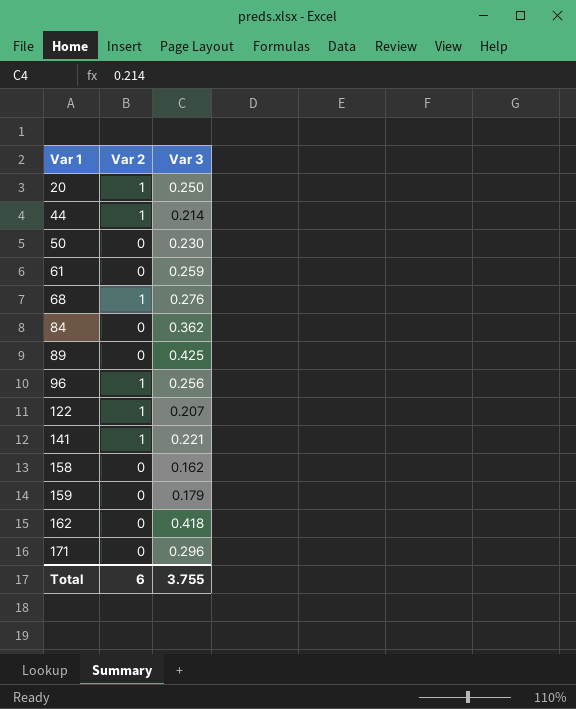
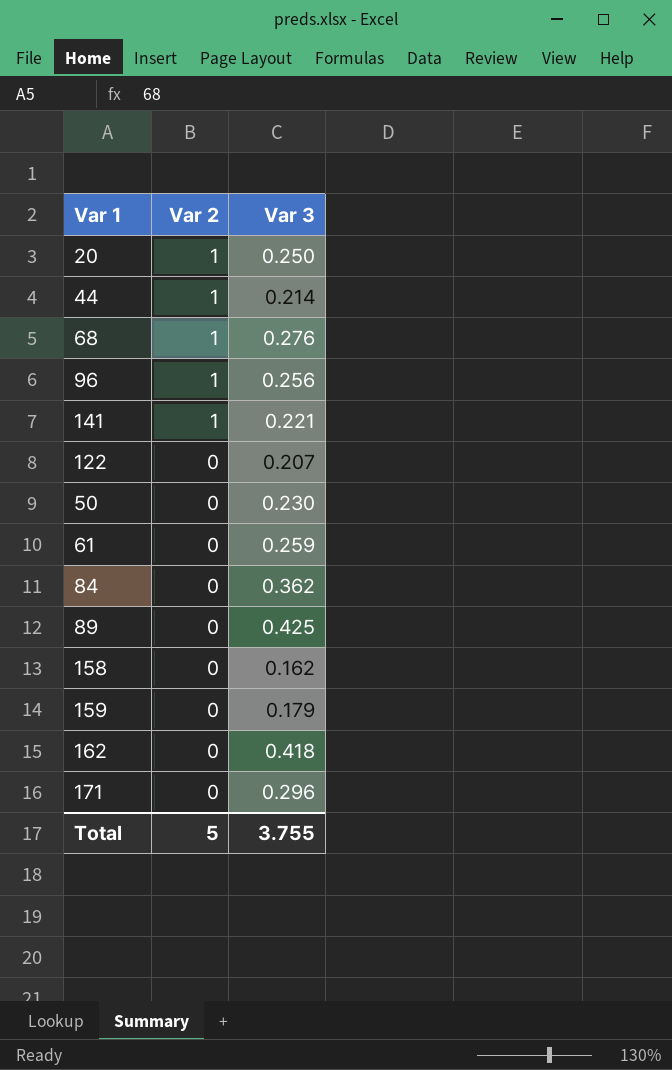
row order: Var 1 ascending -> Var 2 descending
122 | Var 2: 1 -> 0
Total | Var 2: 6 -> 5

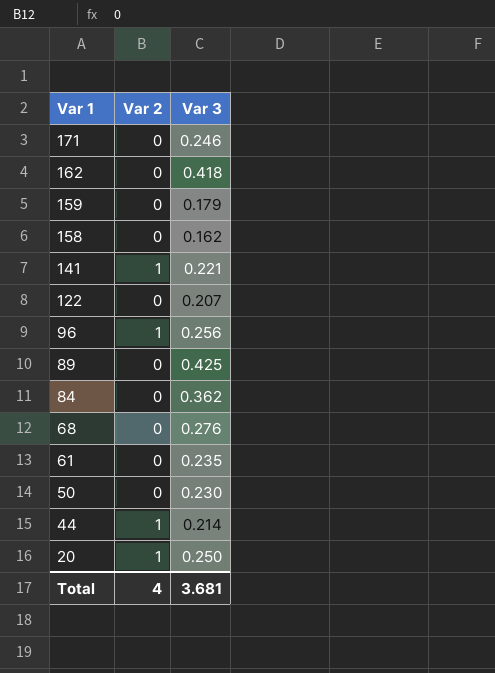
row order: Var 2 descending -> Var 1 descending
171 | Var 3: 0.296 -> 0.246
68 | Var 2: 1 -> 0
61 | Var 3: 0.259 -> 0.235
Total | Var 2: 5 -> 4
Total | Var 3: 3.755 -> 3.681

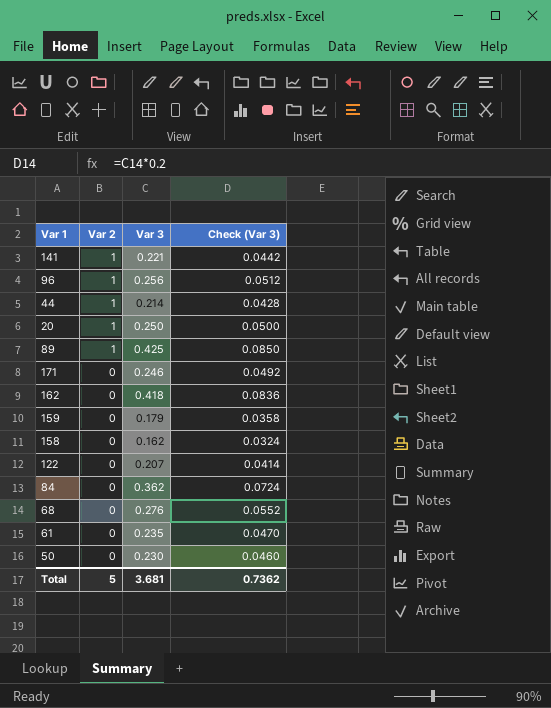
row order: Var 1 descending -> Var 2 descending
column Check (Var 3) | formula: none -> [Var 3] * 0.2
89 | Var 2: 0 -> 1
Total | Var 2: 4 -> 5

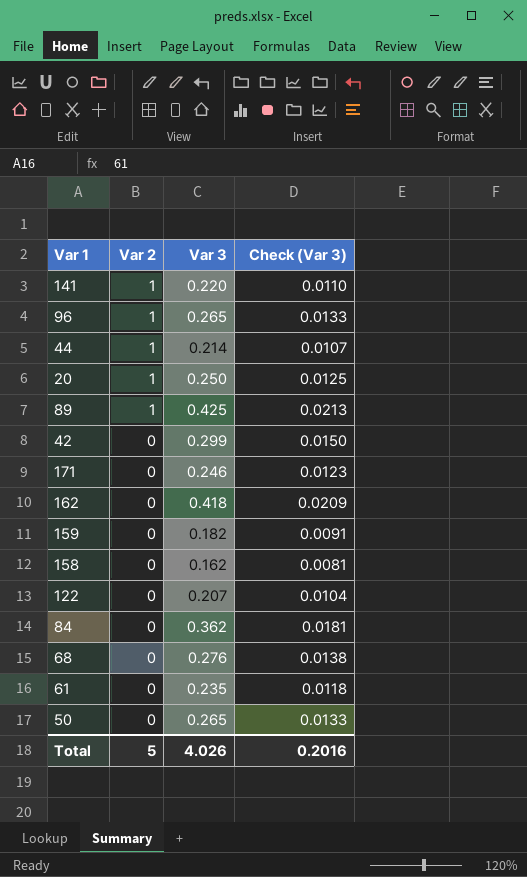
column Check (Var 3) | formula: [Var 3] * 0.2 -> [Var 3] * 0.05
141 | Var 3: 0.221 -> 0.220
96 | Var 3: 0.256 -> 0.265
row 42: none -> 0 | 0.299 | 0.0150
159 | Var 3: 0.179 -> 0.182
50 | Var 3: 0.230 -> 0.265
Total | Var 3: 3.681 -> 4.026
Total | Check (Var 3): 0.7362 -> 0.2016

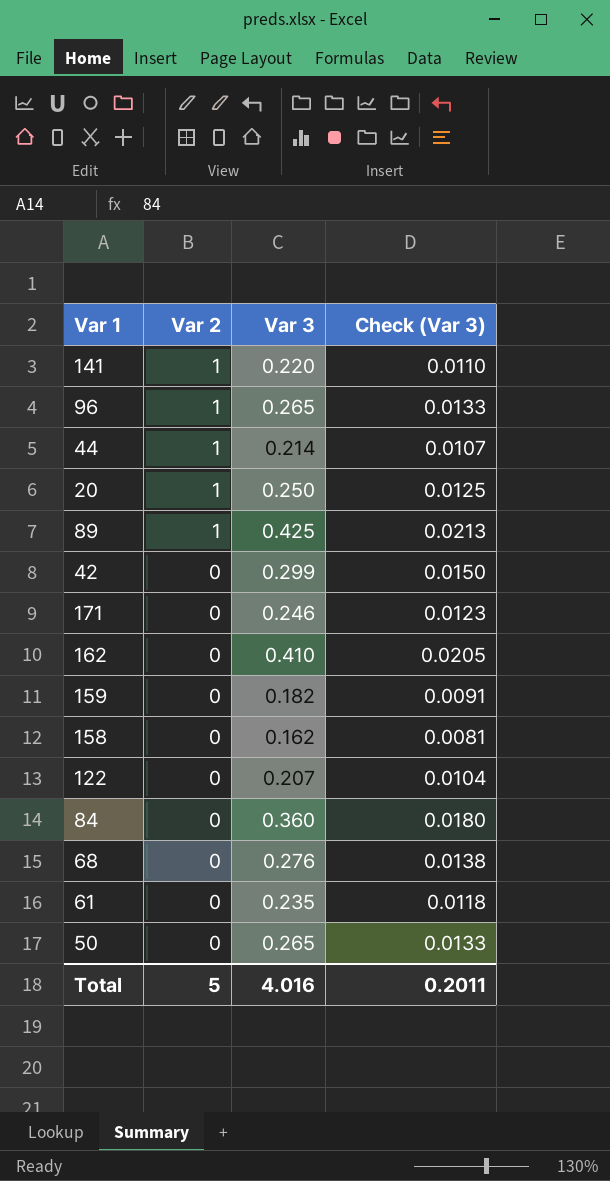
162 | Var 3: 0.418 -> 0.410
162 | Check (Var 3): 0.0209 -> 0.0205
84 | Var 3: 0.362 -> 0.360
84 | Check (Var 3): 0.0181 -> 0.0180
Total | Var 3: 4.026 -> 4.016
Total | Check (Var 3): 0.2016 -> 0.2011

